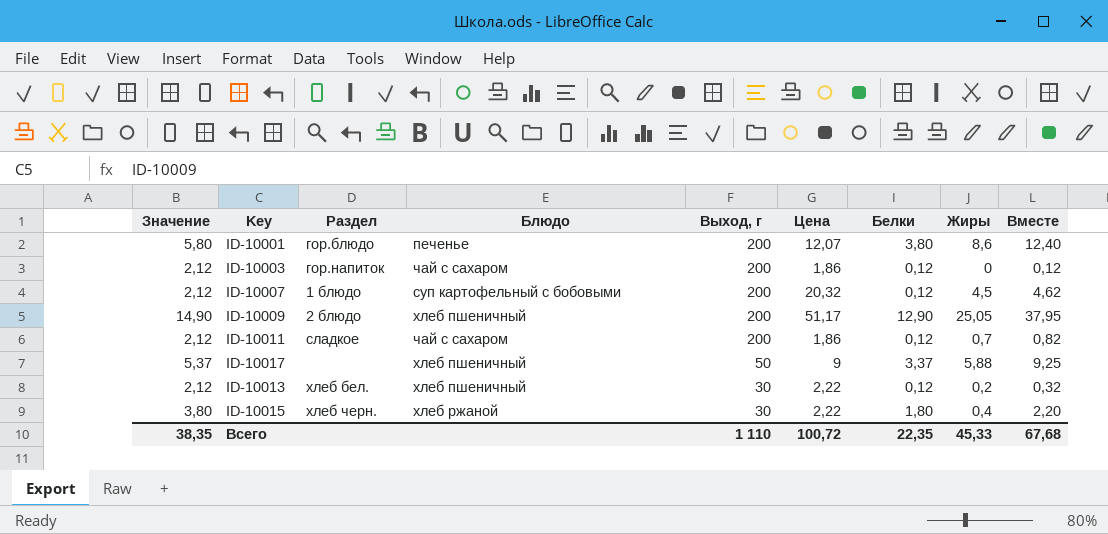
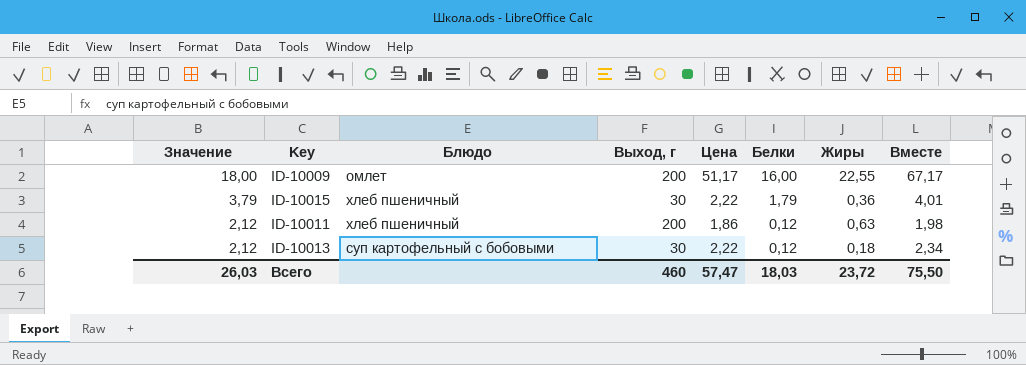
row order: Выход, г descending -> Значение descending
column Раздел | position: 3 -> none
column Вместе | formula: [Белки] + [Жиры] -> [Цена] + [Белки]
row ID-10001: 5,80 | гор.блюдо | печенье | 200 | 12,07 | 3,80 | 8,6 | 12,40 -> none
row ID-10003: 2,12 | гор.напиток | чай с сахаром | 200 | 1,86 | 0,12 | 0 | 0,12 -> none
row ID-10007: 2,12 | 1 блюдо | суп картофельный с бобовыми | 200 | 20,32 | 0,12 | 4,5 | 4,62 -> none
row ID-10017: 5,37 | none | хлеб пшеничный | 50 | 9 | 3,37 | 5,88 | 9,25 -> none
ID-10009 | Значение: 14,90 -> 18,00
ID-10009 | Блюдо: хлеб пшеничный -> омлет
ID-10009 | Белки: 12,90 -> 16,00
ID-10009 | Жиры: 25,05 -> 22,55
ID-10015 | Значение: 3,80 -> 3,79
ID-10015 | Блюдо: хлеб ржаной -> хлеб пшеничный
ID-10015 | Белки: 1,80 -> 1,79
ID-10015 | Жиры: 0,4 -> 0,36
ID-10011 | Блюдо: чай с сахаром -> хлеб пшеничный
ID-10011 | Жиры: 0,7 -> 0,63
ID-10013 | Блюдо: хлеб пшеничный -> суп картофельный с бобовыми
ID-10013 | Жиры: 0,2 -> 0,18
Всего | Значение: 38,35 -> 26,03
Всего | Выход, г: 1 110 -> 460
Всего | Цена: 100,72 -> 57,47
Всего | Белки: 22,35 -> 18,03
Всего | Жиры: 45,33 -> 23,72
Всего | Вместе: 67,68 -> 75,50

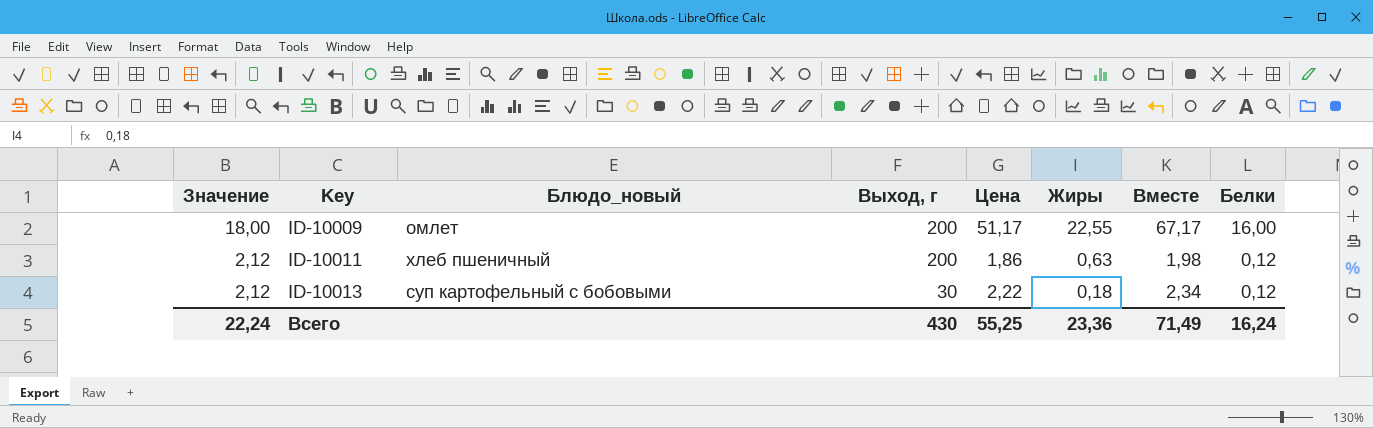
column name: Блюдо -> Блюдо_новый
column Белки | position: 6 -> 8
row ID-10015: 3,79 | хлеб пшеничный | 30 | 2,22 | 1,79 | 0,36 | 4,01 -> none
Всего | Значение: 26,03 -> 22,24
Всего | Выход, г: 460 -> 430
Всего | Цена: 57,47 -> 55,25
Всего | Жиры: 23,72 -> 23,36
Всего | Вместе: 75,50 -> 71,49
Всего | Белки: 18,03 -> 16,24

